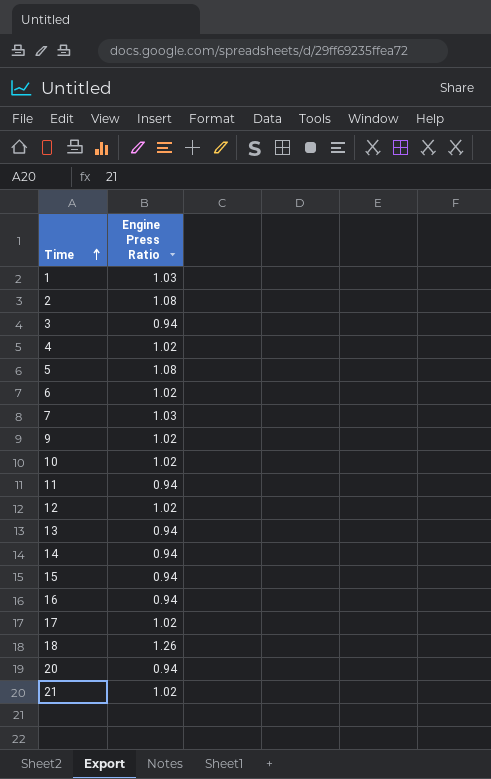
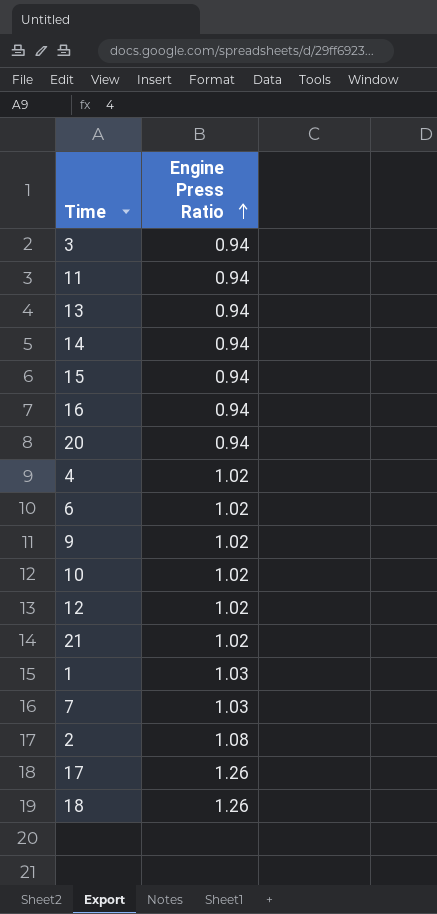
row order: Time ascending -> Engine Press Ratio ascending
row 5: 1.08 -> none
17 | Engine Press Ratio: 1.02 -> 1.26

